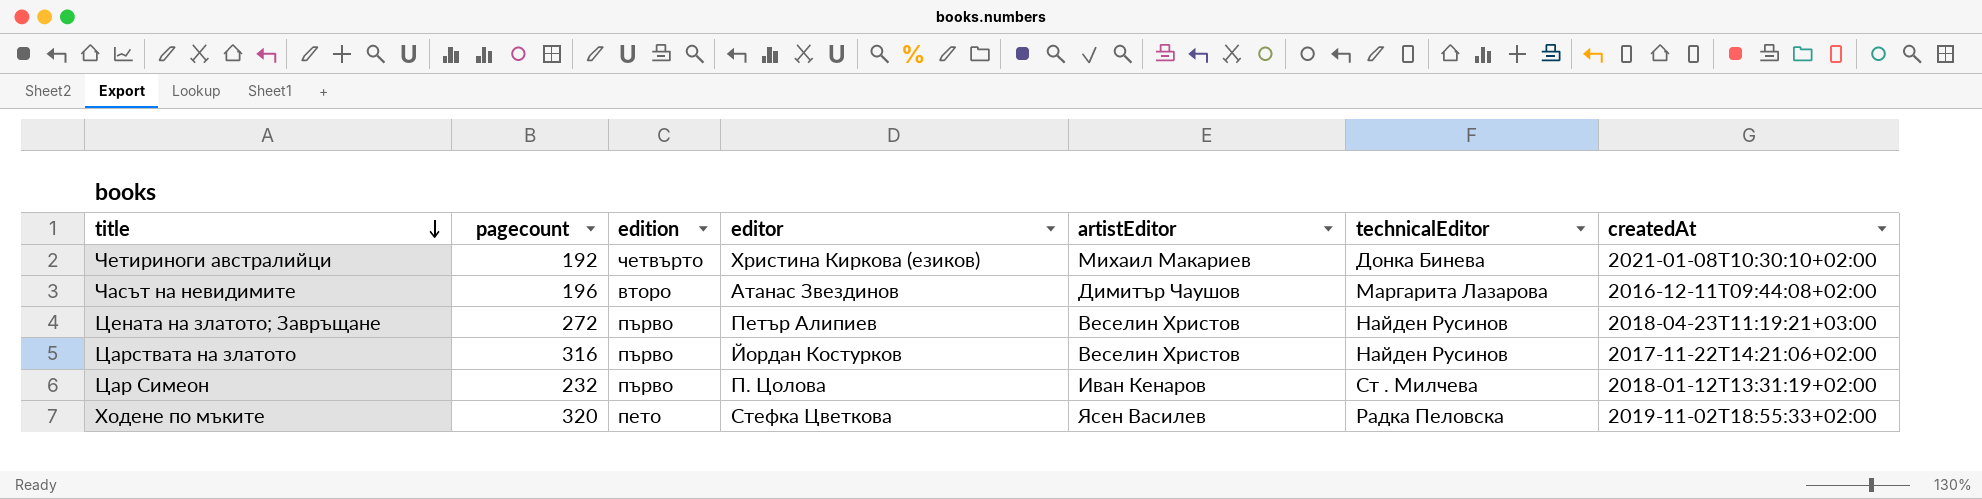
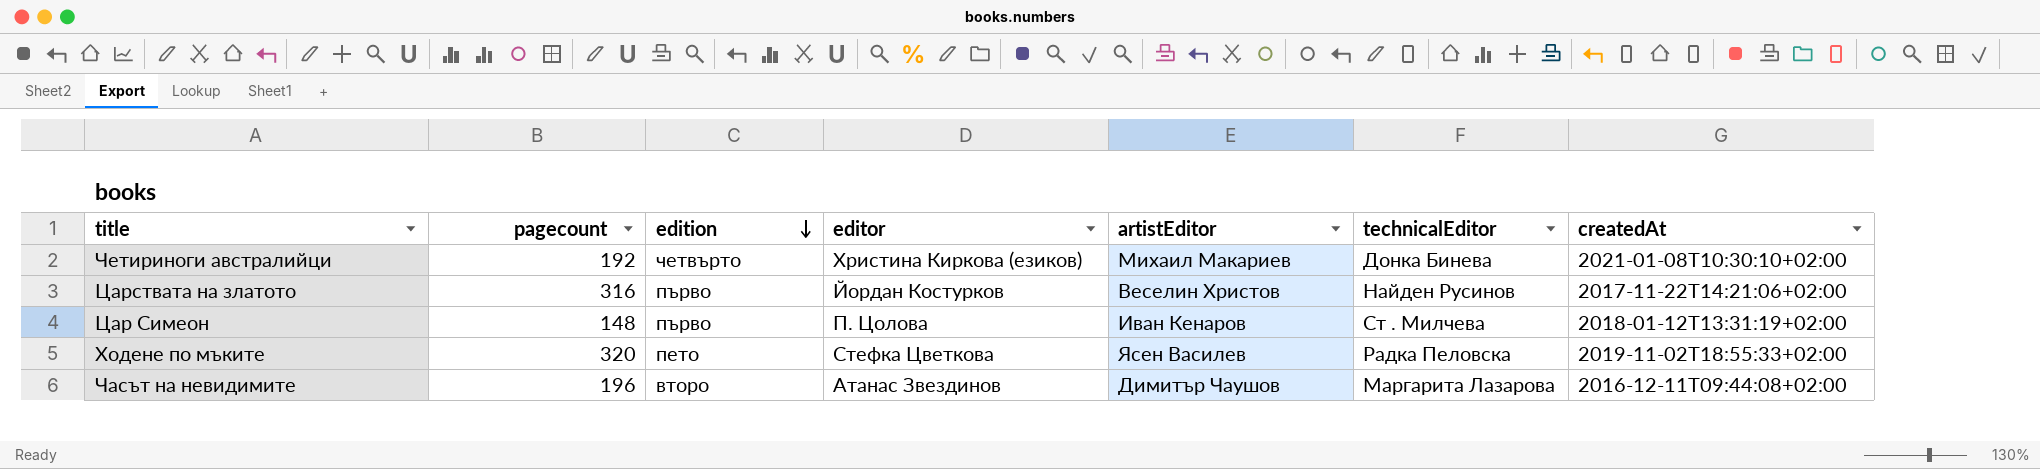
row order: title descending -> edition descending
row Цената на златото; Завръщане: 272 | първо | Петър Алипиев | Веселин Христов | Найден Русинов | 2018-04-23T11:19:21+03:00 -> none
Цар Симеон | pagecount: 232 -> 148

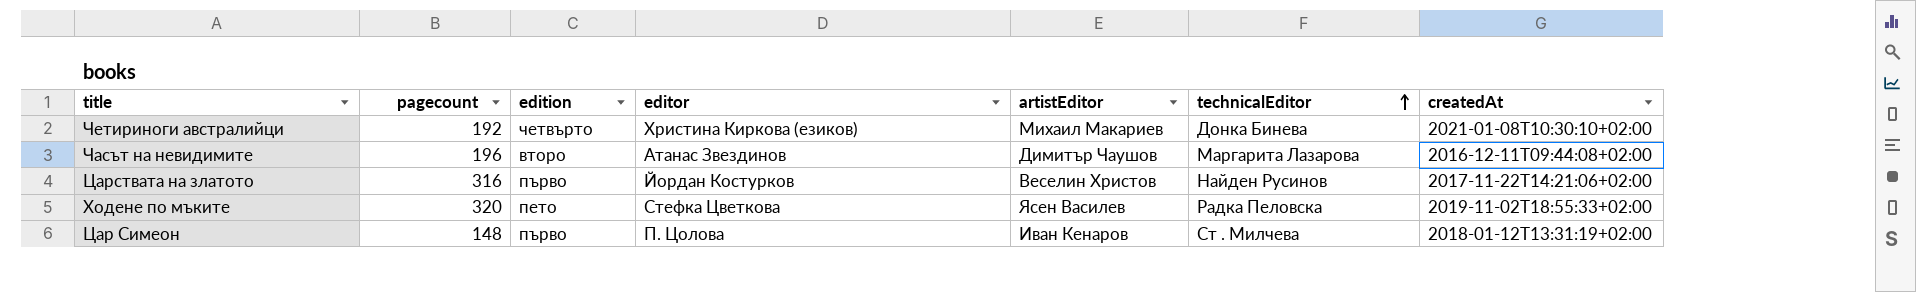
row order: edition descending -> technicalEditor ascending

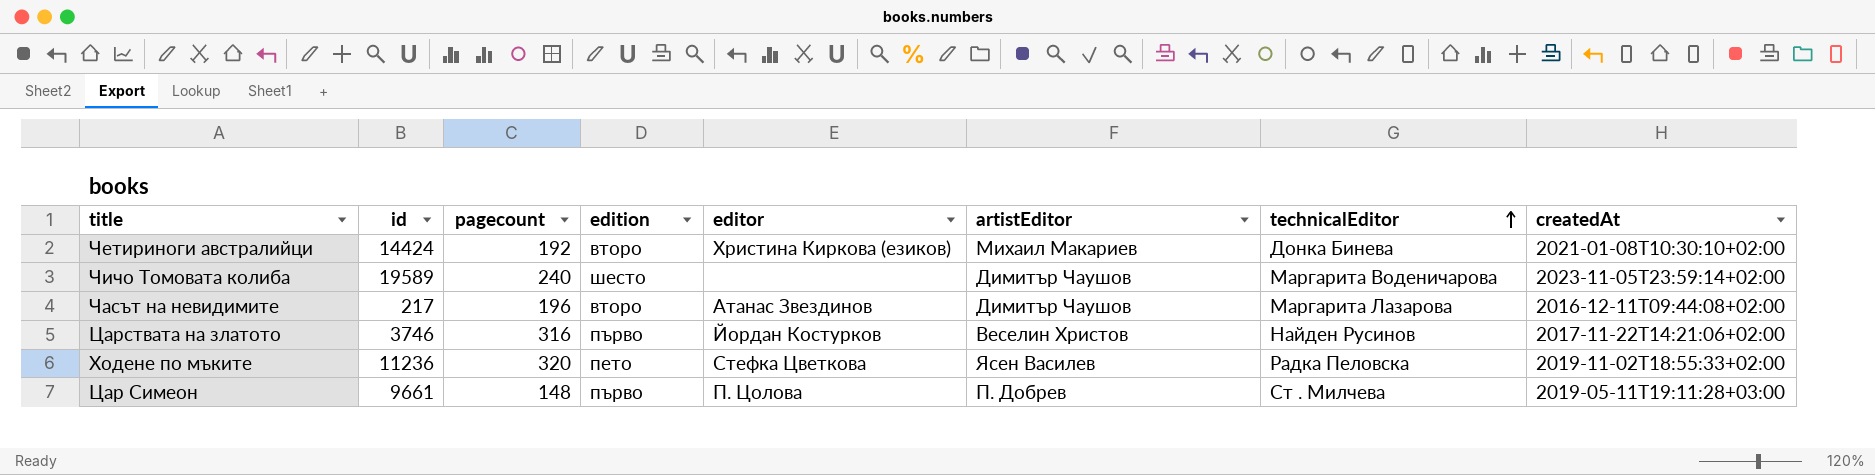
column id | position: none -> 2
Четириноги австралийци | edition: четвърто -> второ
row Чичо Томовата колиба: none -> 19589 | 240 | шесто | none | Димитър Чаушов | Маргарита Воденичарова | 2023-11-05T23:59:14+02:00
Цар Симеон | artistEditor: Иван Кенаров -> П. Добрев
Цар Симеон | createdAt: 2018-01-12T13:31:19+02:00 -> 2019-05-11T19:11:28+03:00

